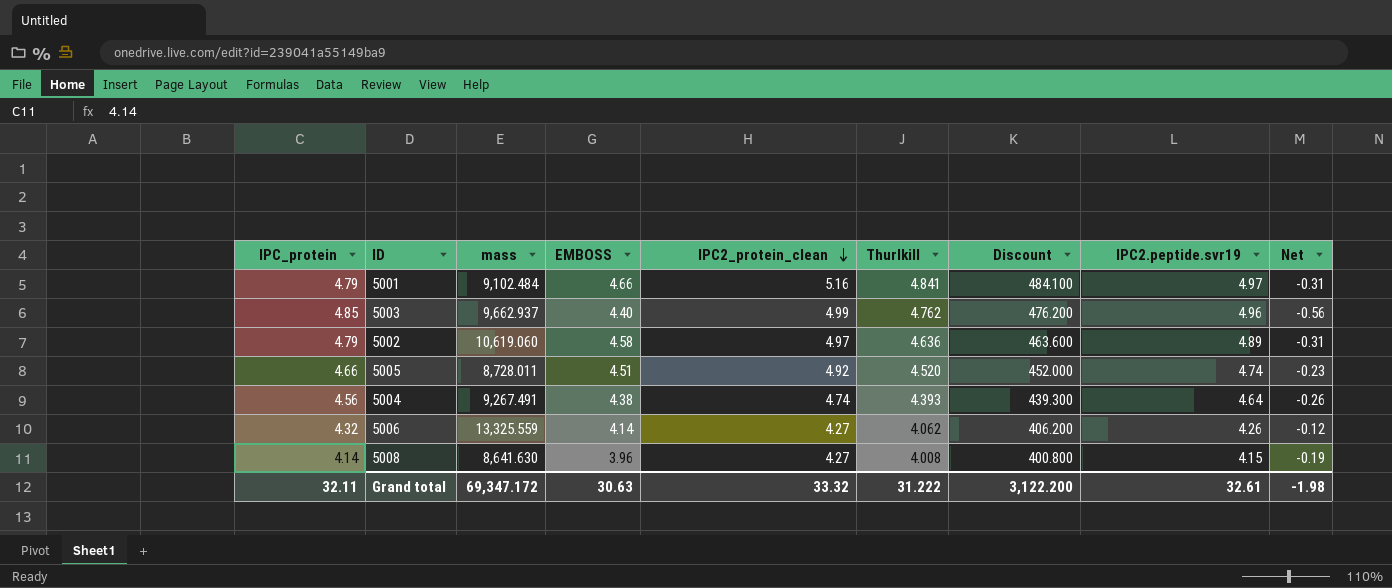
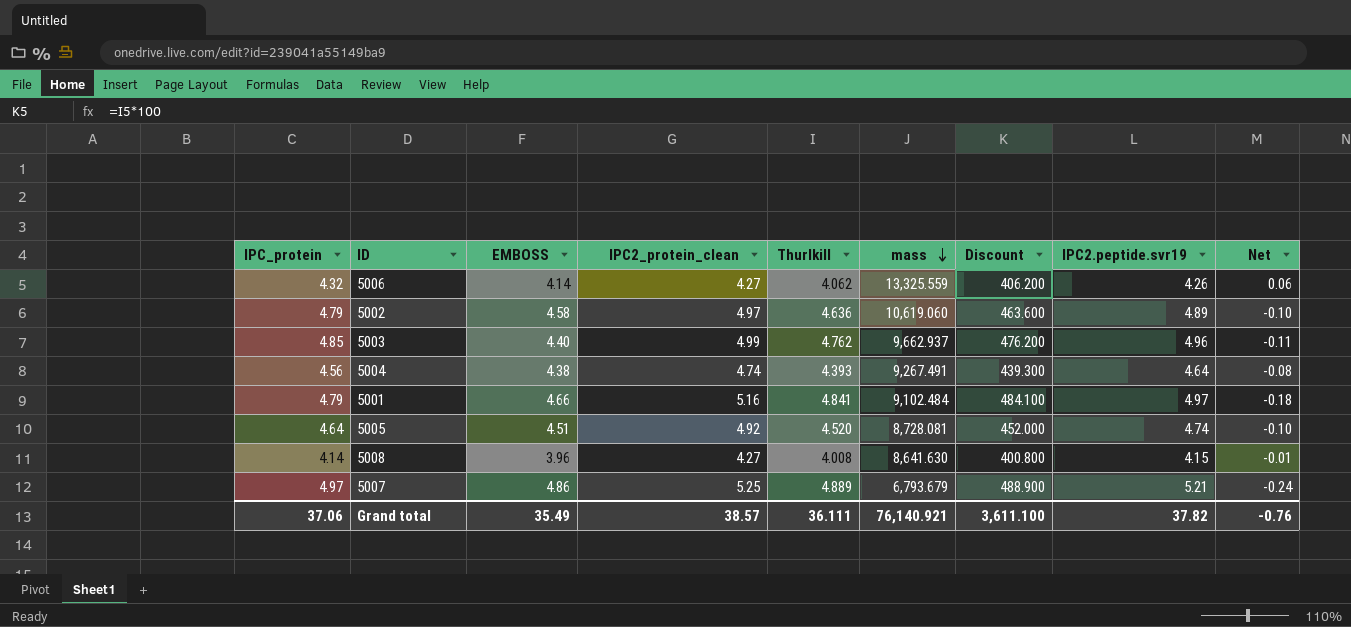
row order: IPC2_protein_clean descending -> mass descending
column mass | position: 3 -> 6
column Net | formula: [EMBOSS] - [IPC2.peptide.svr19] -> [IPC_protein] - [IPC2.peptide.svr19]
5005 | IPC_protein: 4.66 -> 4.64
5005 | mass: 8,728.011 -> 8,728.081
row 5007: none -> 4.97 | 4.86 | 5.25 | 4.889 | 6,793.679 | 488.900 | 5.21 | -0.24
Grand total | IPC_protein: 32.11 -> 37.06
Grand total | EMBOSS: 30.63 -> 35.49
Grand total | IPC2_protein_clean: 33.32 -> 38.57
Grand total | Thurlkill: 31.222 -> 36.111
Grand total | mass: 69,347.172 -> 76,140.921
Grand total | Discount: 3,122.200 -> 3,611.100
Grand total | IPC2.peptide.svr19: 32.61 -> 37.82
Grand total | Net: -1.98 -> -0.76

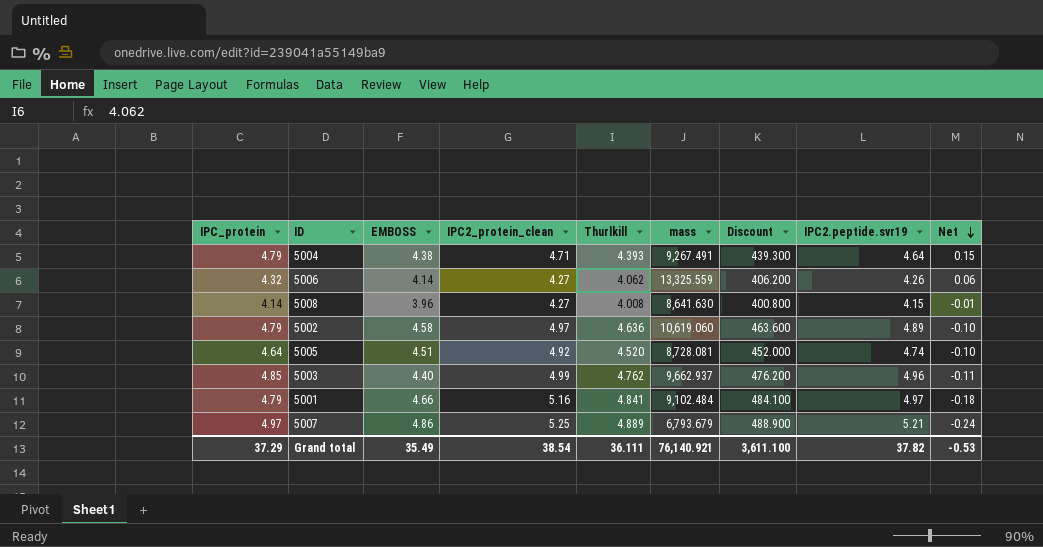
row order: mass descending -> Net descending
5004 | IPC_protein: 4.56 -> 4.79
5004 | IPC2_protein_clean: 4.74 -> 4.71
5004 | Net: -0.08 -> 0.15
Grand total | IPC_protein: 37.06 -> 37.29
Grand total | IPC2_protein_clean: 38.57 -> 38.54
Grand total | Net: -0.76 -> -0.53

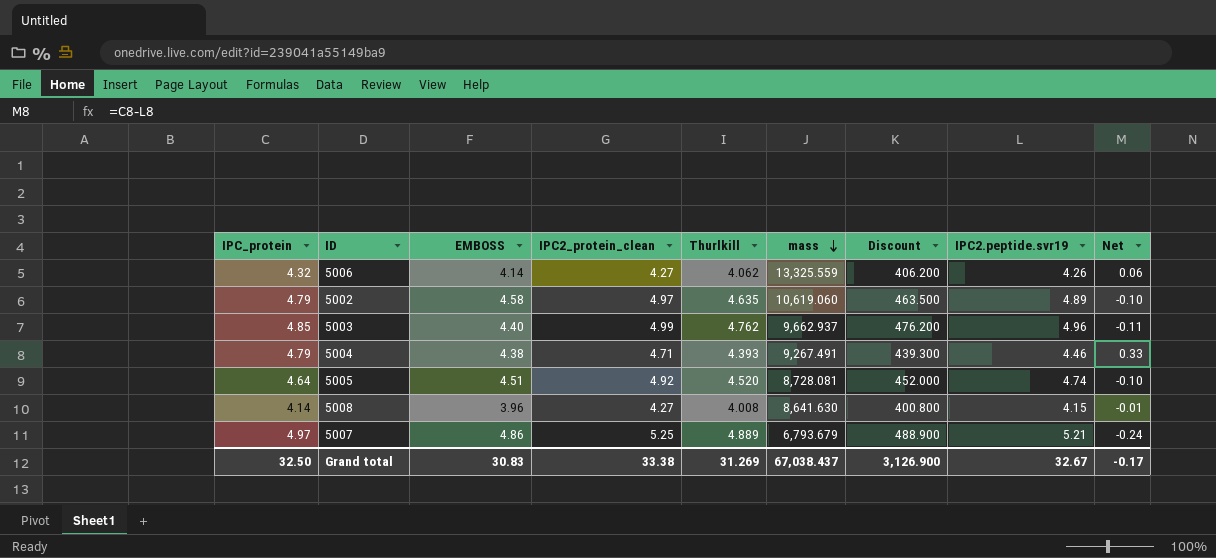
row order: Net descending -> mass descending
row 5001: 4.79 | 4.66 | 5.16 | 4.841 | 9,102.484 | 484.100 | 4.97 | -0.18 -> none
5002 | Thurlkill: 4.636 -> 4.635
5002 | Discount: 463.600 -> 463.500
5004 | IPC2.peptide.svr19: 4.64 -> 4.46
5004 | Net: 0.15 -> 0.33
Grand total | IPC_protein: 37.29 -> 32.50
Grand total | EMBOSS: 35.49 -> 30.83
Grand total | IPC2_protein_clean: 38.54 -> 33.38
Grand total | Thurlkill: 36.111 -> 31.269
Grand total | mass: 76,140.921 -> 67,038.437
Grand total | Discount: 3,611.100 -> 3,126.900
Grand total | IPC2.peptide.svr19: 37.82 -> 32.67
Grand total | Net: -0.53 -> -0.17

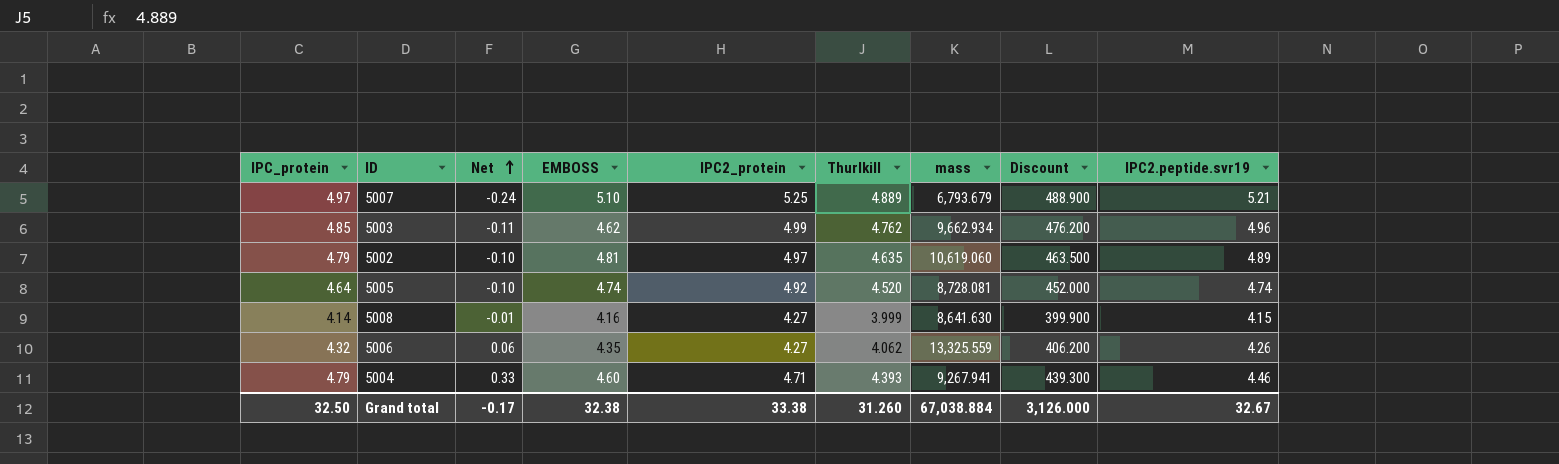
row order: mass descending -> Net ascending
column Net | position: 9 -> 3
column name: IPC2_protein_clean -> IPC2_protein
5007 | EMBOSS: 4.86 -> 5.10
5003 | EMBOSS: 4.40 -> 4.62
5003 | mass: 9,662.937 -> 9,662.934
5002 | EMBOSS: 4.58 -> 4.81
5005 | EMBOSS: 4.51 -> 4.74
5008 | EMBOSS: 3.96 -> 4.16
5008 | Thurlkill: 4.008 -> 3.999
5008 | Discount: 400.800 -> 399.900
5006 | EMBOSS: 4.14 -> 4.35
5004 | EMBOSS: 4.38 -> 4.60
5004 | mass: 9,267.491 -> 9,267.941
Grand total | EMBOSS: 30.83 -> 32.38
Grand total | Thurlkill: 31.269 -> 31.260
Grand total | mass: 67,038.437 -> 67,038.884
Grand total | Discount: 3,126.900 -> 3,126.000

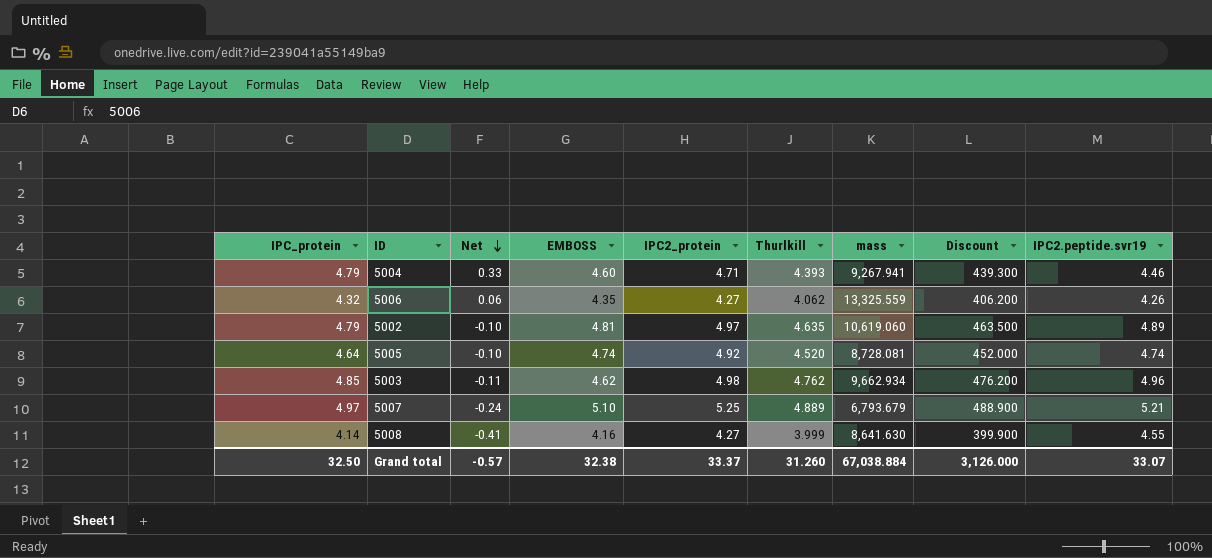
row order: Net ascending -> Net descending
5003 | IPC2_protein: 4.99 -> 4.98
5008 | Net: -0.01 -> -0.41
5008 | IPC2.peptide.svr19: 4.15 -> 4.55
Grand total | Net: -0.17 -> -0.57
Grand total | IPC2_protein: 33.38 -> 33.37
Grand total | IPC2.peptide.svr19: 32.67 -> 33.07

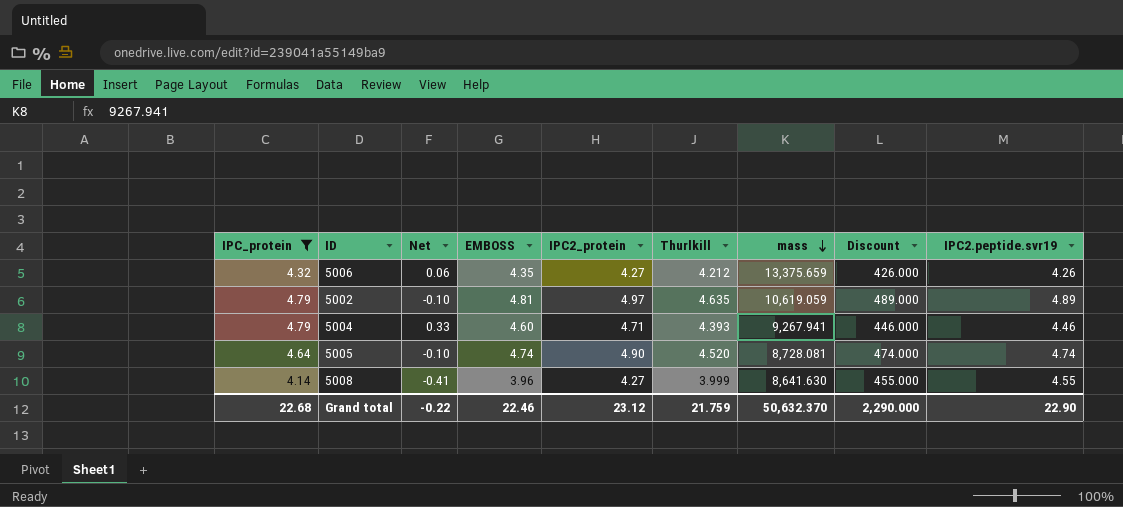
filter: none -> IPC_protein <= 4.79
row order: Net descending -> mass descending
column Discount | formula: [Thurlkill] * 100 -> [IPC2.peptide.svr19] * 100
5006 | Thurlkill: 4.062 -> 4.212
5006 | mass: 13,325.559 -> 13,375.659
5002 | mass: 10,619.060 -> 10,619.059
5005 | IPC2_protein: 4.92 -> 4.90
5008 | EMBOSS: 4.16 -> 3.96
Grand total | IPC_protein: 32.50 -> 22.68
Grand total | Net: -0.57 -> -0.22
Grand total | EMBOSS: 32.38 -> 22.46
Grand total | IPC2_protein: 33.37 -> 23.12
Grand total | Thurlkill: 31.260 -> 21.759
Grand total | mass: 67,038.884 -> 50,632.370
Grand total | Discount: 3,126.000 -> 2,290.000
Grand total | IPC2.peptide.svr19: 33.07 -> 22.90

